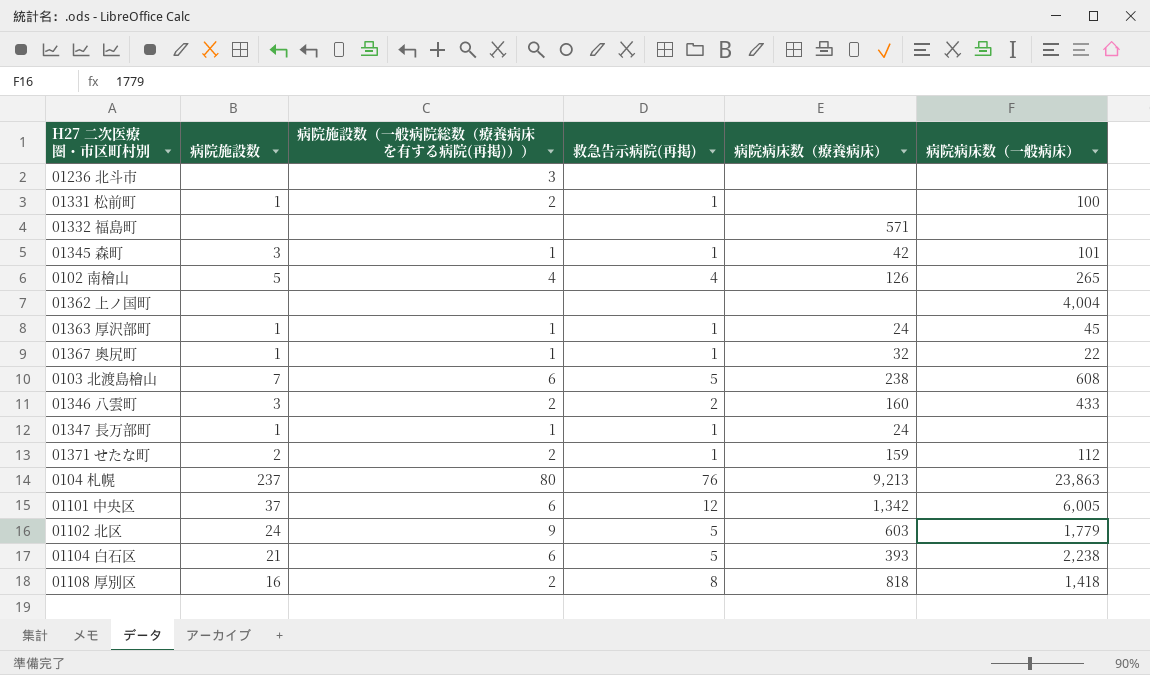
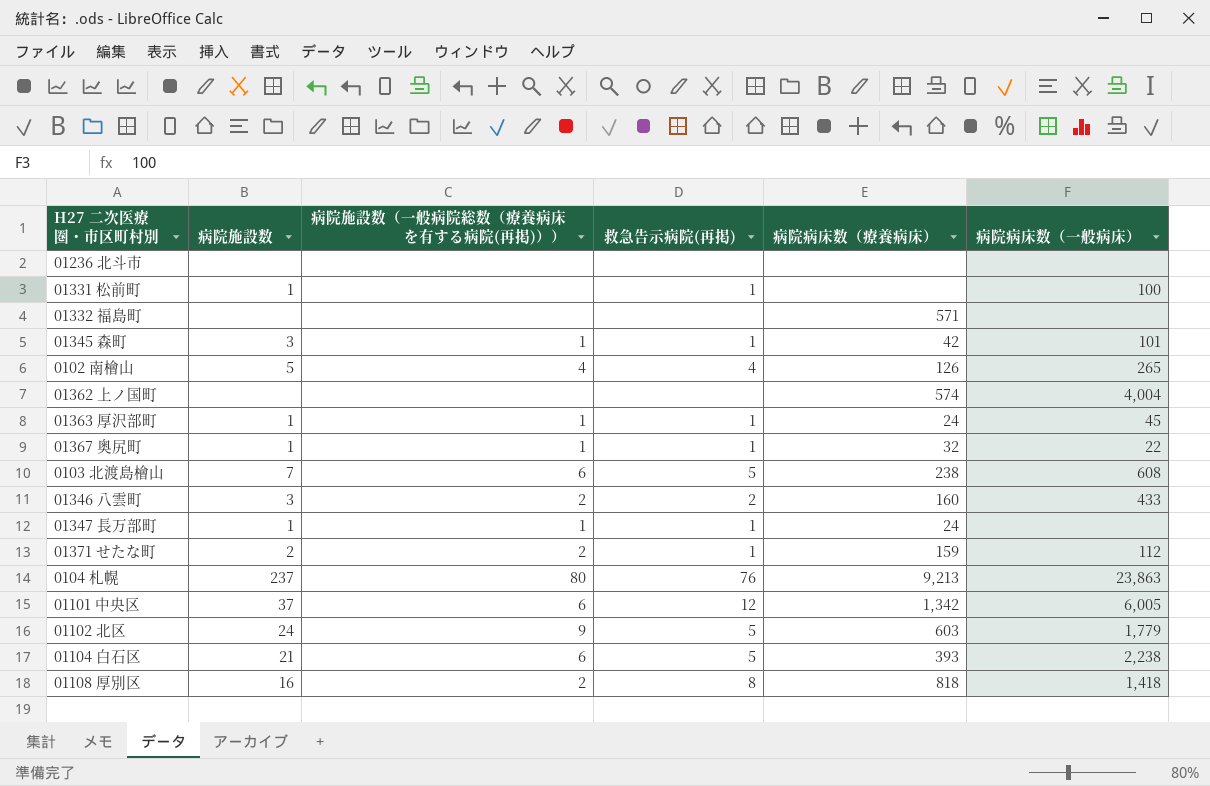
01236 北斗市 | 病院施設数（一般病院総数（療養病床を有する病院(再掲)））: 3 -> none
01331 松前町 | 病院施設数（一般病院総数（療養病床を有する病院(再掲)））: 2 -> none
01362 上ノ国町 | 病院病床数（療養病床）: none -> 574

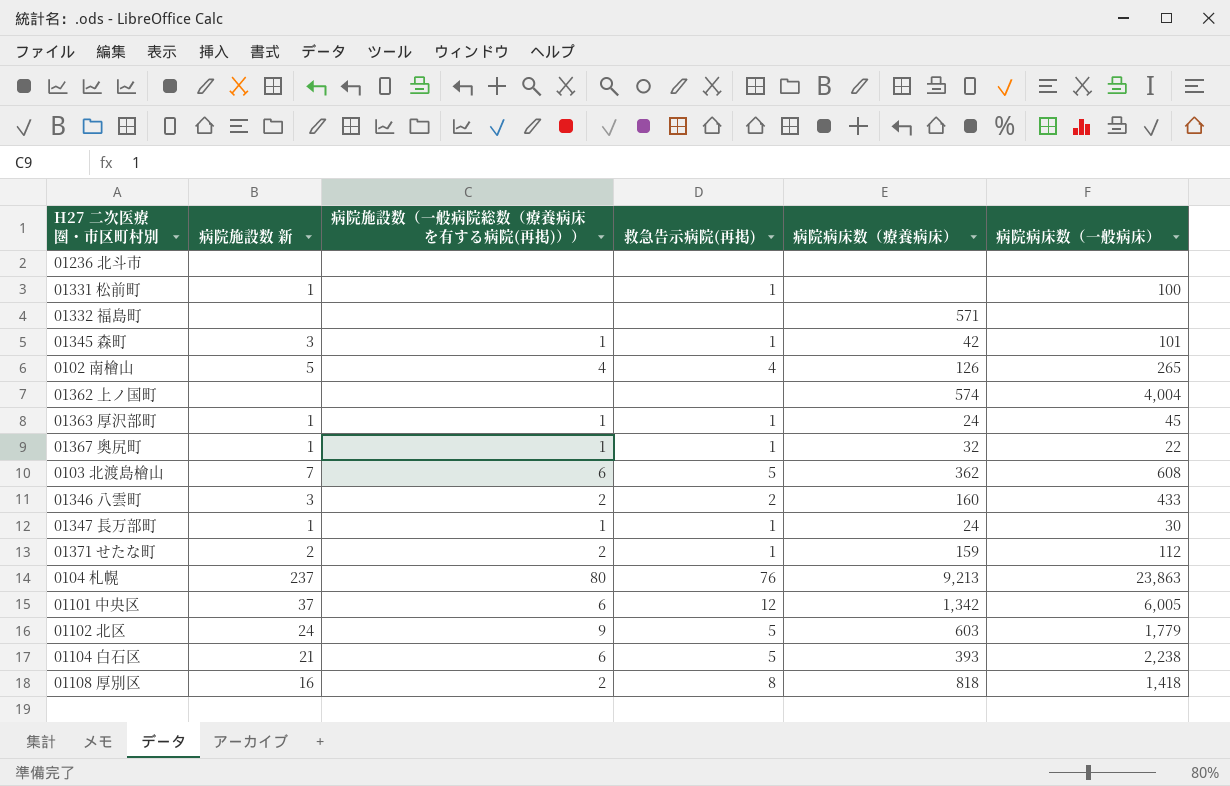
column name: 病院施設数 -> 病院施設数 新
0103 北渡島檜山 | 病院病床数（療養病床）: 238 -> 362
01347 長万部町 | 病院病床数（一般病床）: none -> 30

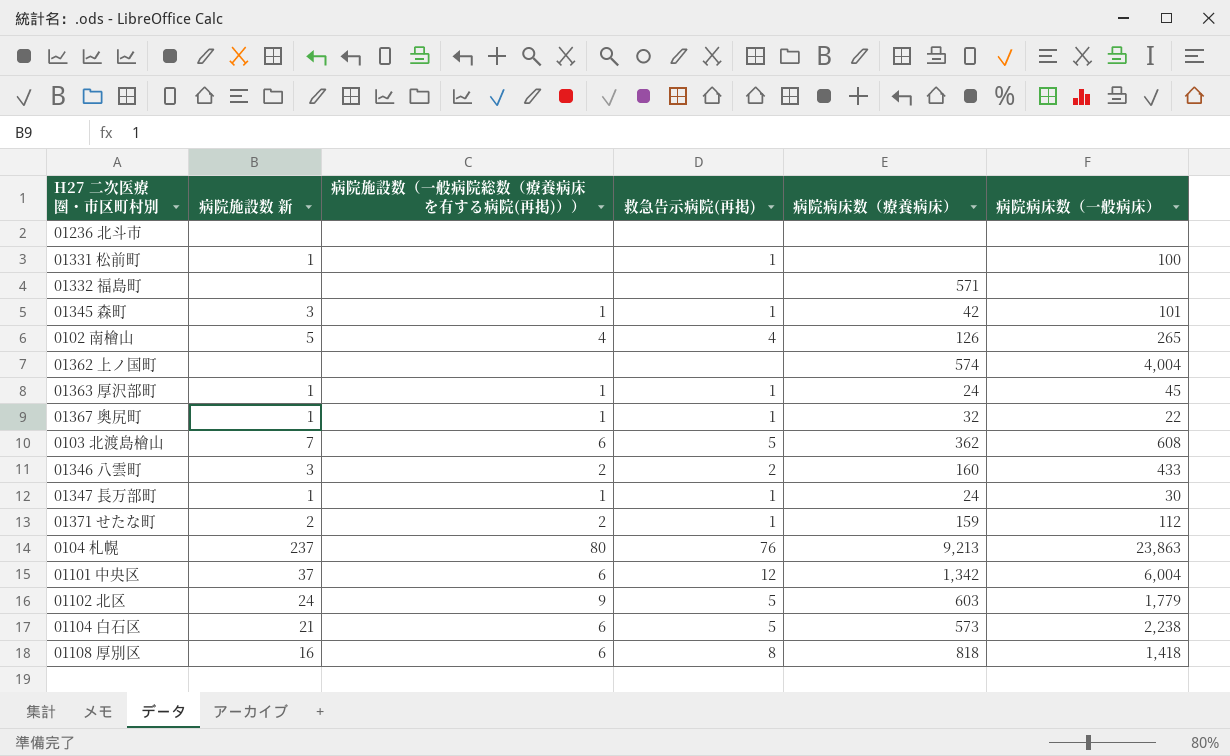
01101 中央区 | 病院病床数（一般病床）: 6,005 -> 6,004
01104 白石区 | 病院病床数（療養病床）: 393 -> 573
01108 厚別区 | 病院施設数（一般病院総数（療養病床を有する病院(再掲)））: 2 -> 6

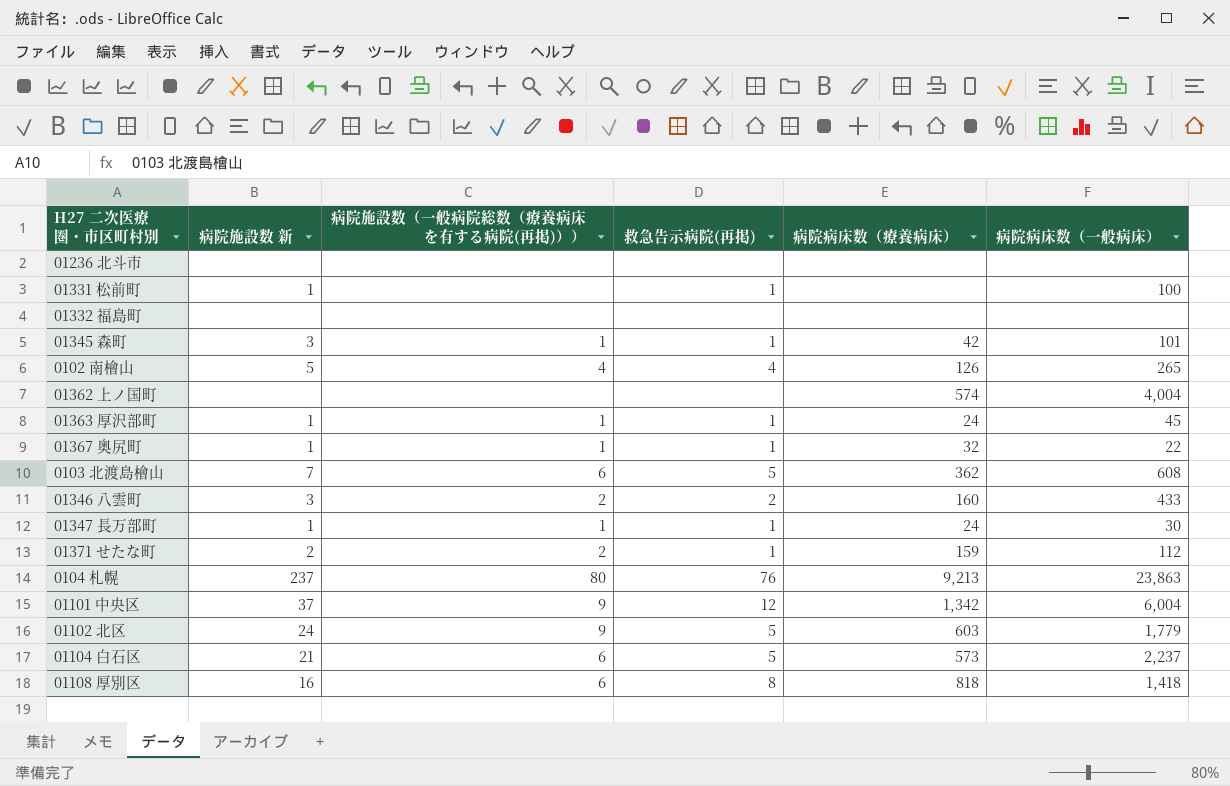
01332 福島町 | 病院病床数（療養病床）: 571 -> none
01101 中央区 | 病院施設数（一般病院総数（療養病床を有する病院(再掲)））: 6 -> 9
01104 白石区 | 病院病床数（一般病床）: 2,238 -> 2,237

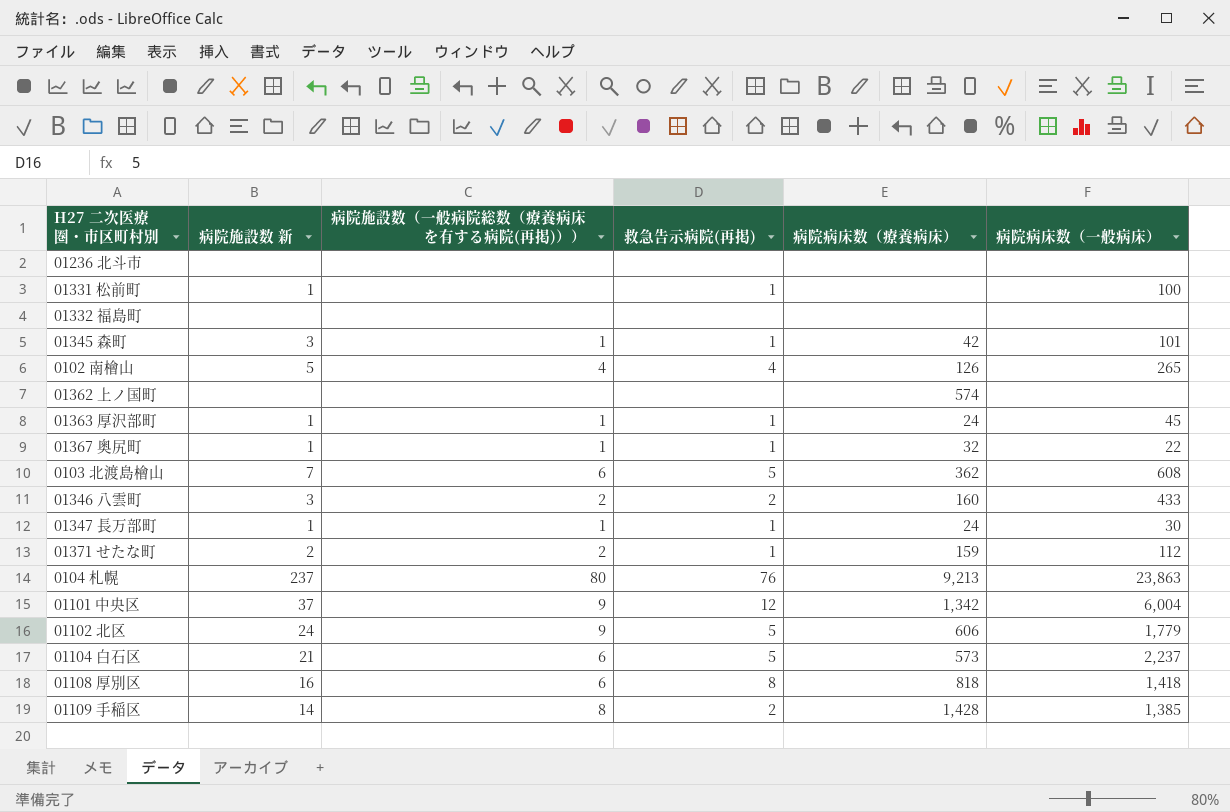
01362 上ノ国町 | 病院病床数（一般病床）: 4,004 -> none
01102 北区 | 病院病床数（療養病床）: 603 -> 606
row 01109 手稲区: none -> 14 | 8 | 2 | 1,428 | 1,385

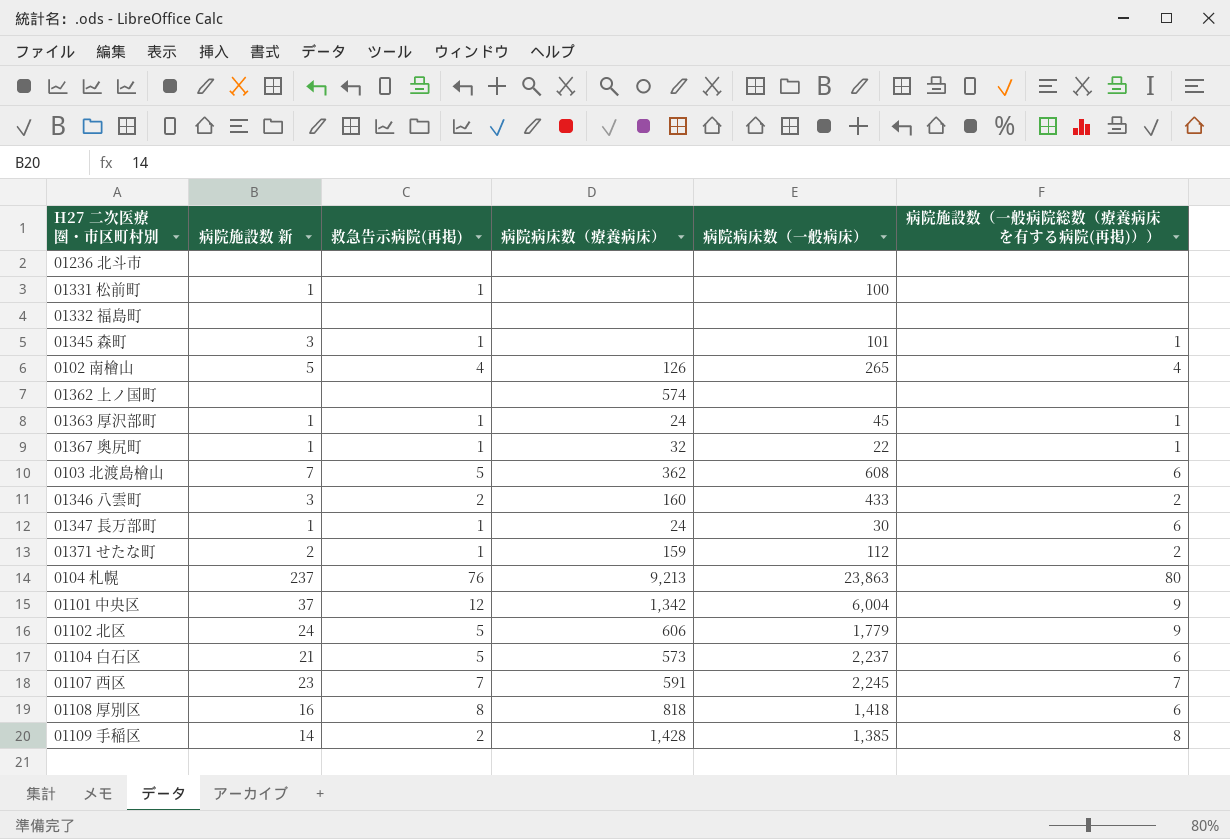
column 病院施設数（一般病院総数（療養病床を有する病院(再掲)）） | position: 3 -> 6
01345 森町 | 病院病床数（療養病床）: 42 -> none
01347 長万部町 | 病院施設数（一般病院総数（療養病床を有する病院(再掲)））: 1 -> 6
row 01107 西区: none -> 23 | 7 | 591 | 2,245 | 7

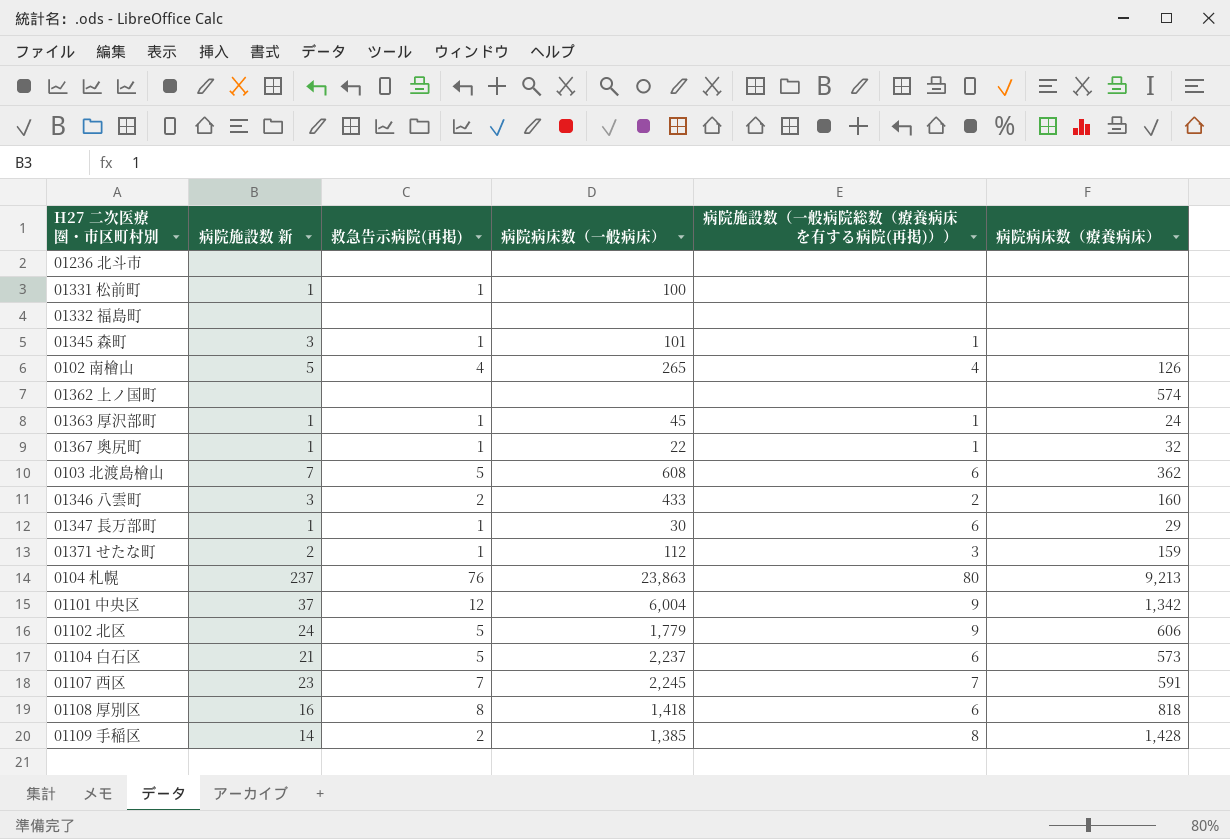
column 病院病床数（療養病床） | position: 4 -> 6
01347 長万部町 | 病院病床数（療養病床）: 24 -> 29
01371 せたな町 | 病院施設数（一般病院総数（療養病床を有する病院(再掲)））: 2 -> 3

